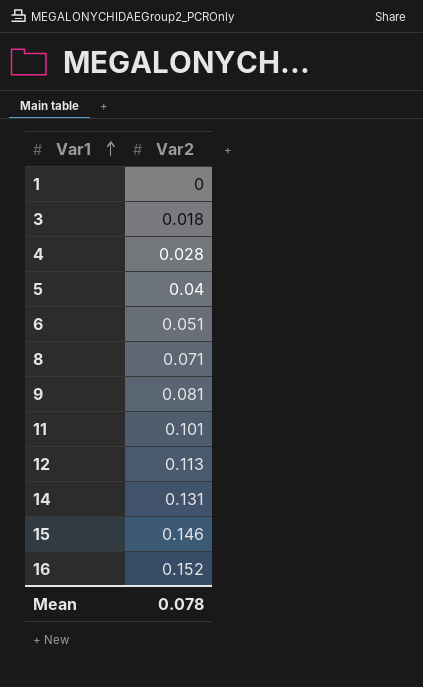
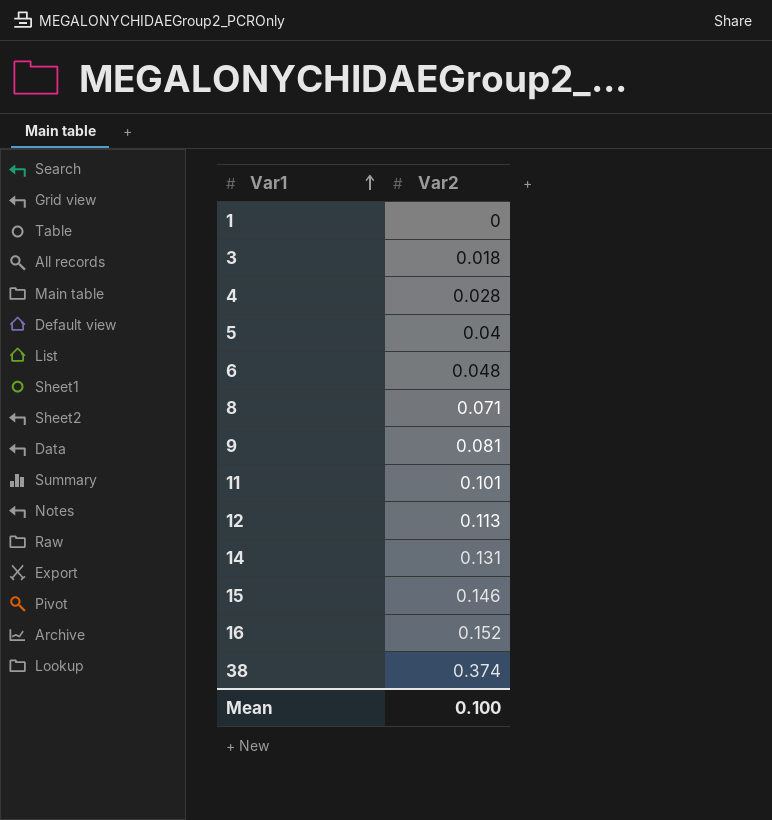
6 | Var2: 0.051 -> 0.048
row 38: none -> 0.374
Mean | Var2: 0.078 -> 0.100

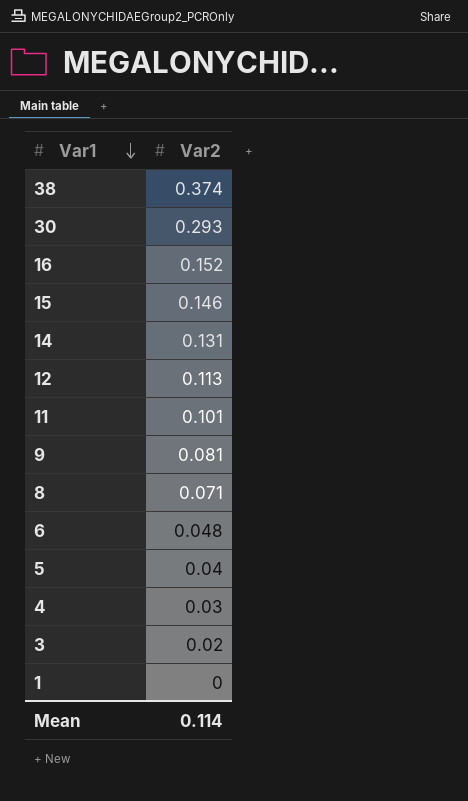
row order: Var1 ascending -> Var1 descending
row 30: none -> 0.293
4 | Var2: 0.028 -> 0.03
3 | Var2: 0.018 -> 0.02
Mean | Var2: 0.100 -> 0.114

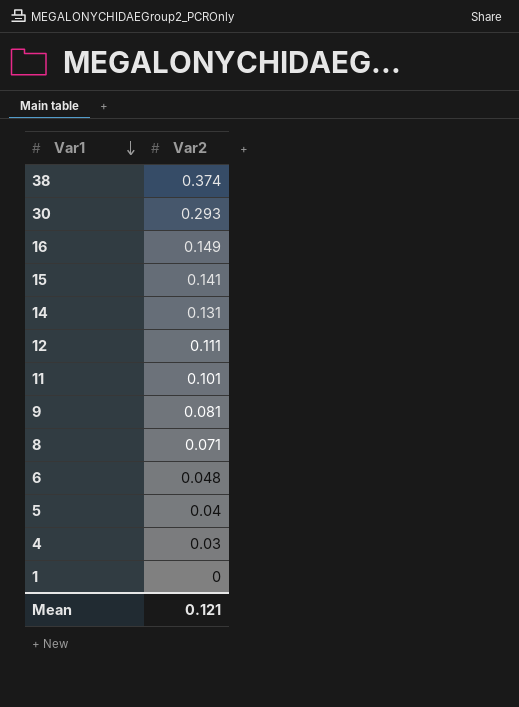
row 3: 0.02 -> none
16 | Var2: 0.152 -> 0.149
15 | Var2: 0.146 -> 0.141
12 | Var2: 0.113 -> 0.111
Mean | Var2: 0.114 -> 0.121

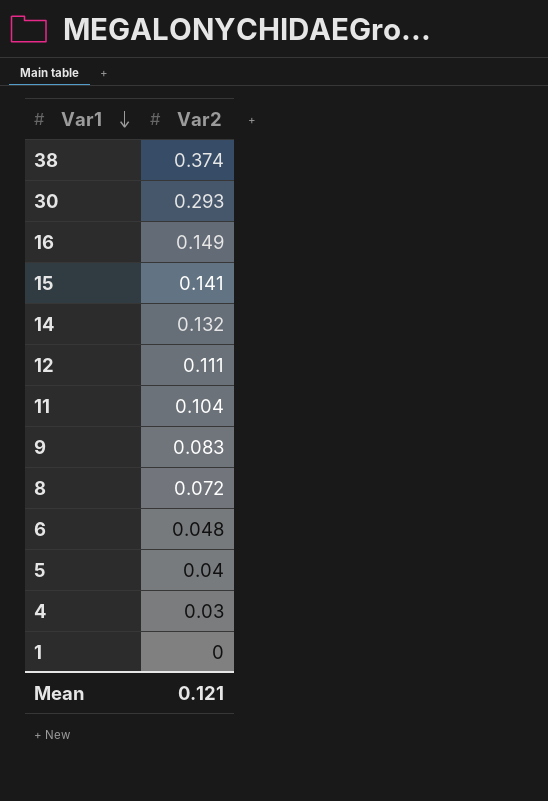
14 | Var2: 0.131 -> 0.132
11 | Var2: 0.101 -> 0.104
9 | Var2: 0.081 -> 0.083
8 | Var2: 0.071 -> 0.072

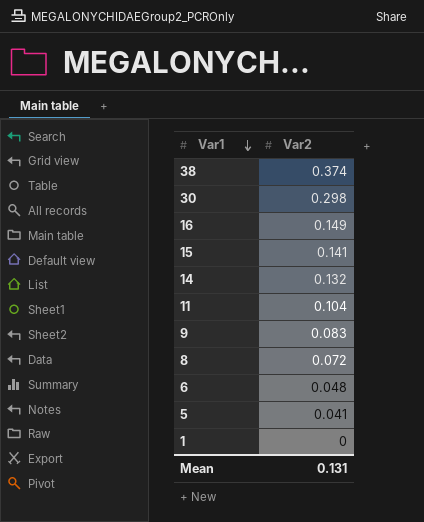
row 12: 0.111 -> none
row 4: 0.03 -> none
30 | Var2: 0.293 -> 0.298
5 | Var2: 0.04 -> 0.041
Mean | Var2: 0.121 -> 0.131

